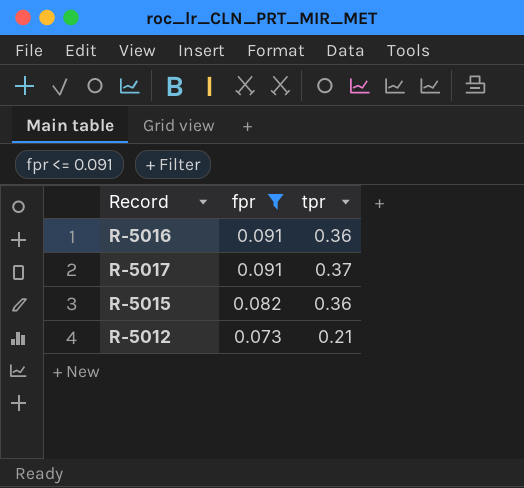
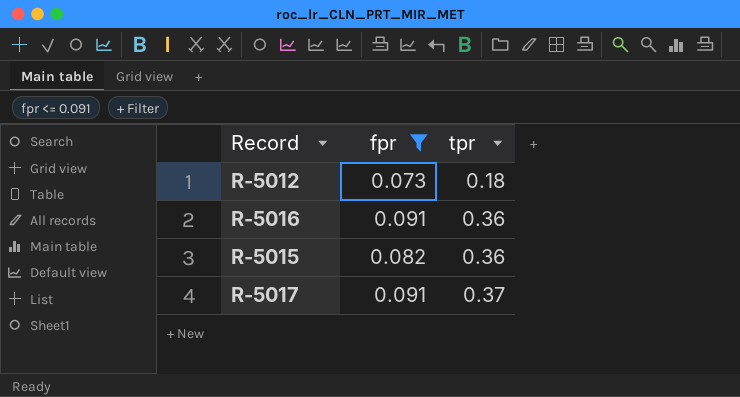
row order: fpr descending -> tpr ascending
R-5012 | tpr: 0.21 -> 0.18

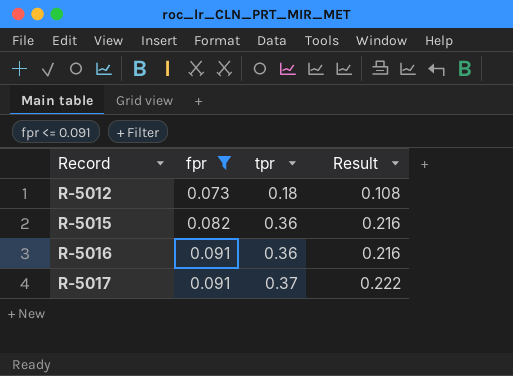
row order: tpr ascending -> Record ascending
column Result | formula: none -> [tpr] * 0.6

